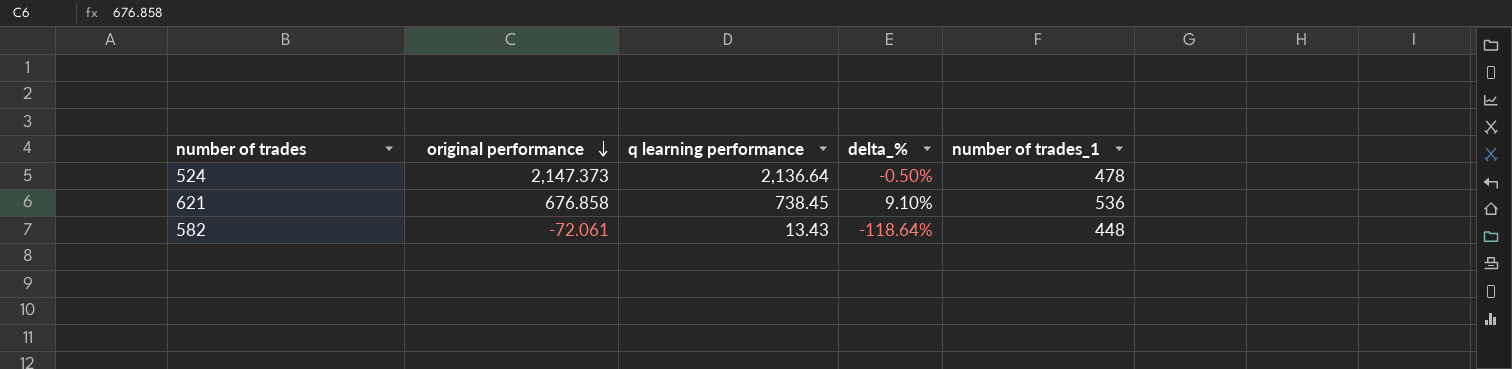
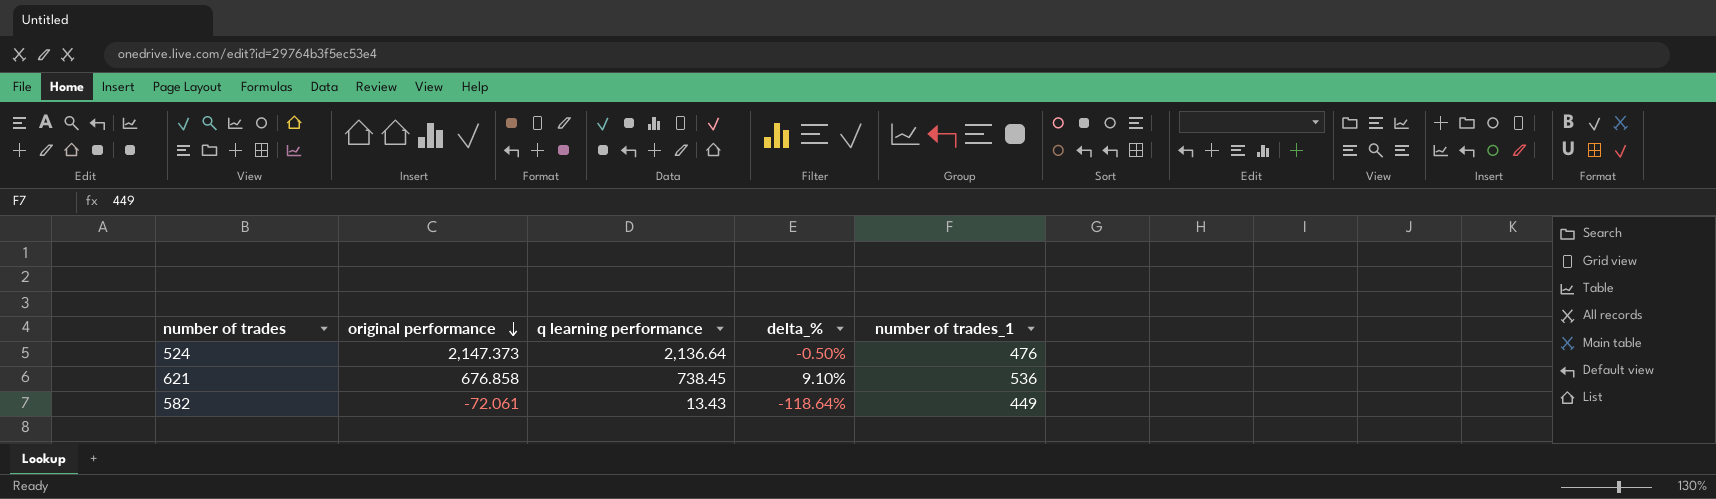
524 | number of trades_1: 478 -> 476
582 | number of trades_1: 448 -> 449

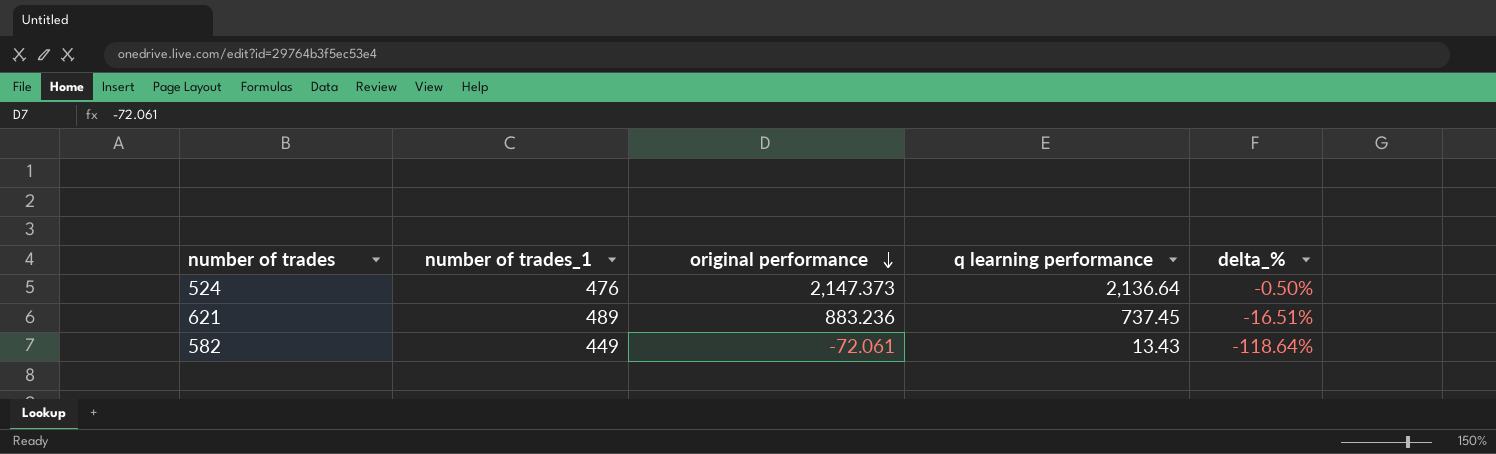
column number of trades_1 | position: 5 -> 2
621 | number of trades_1: 536 -> 489
621 | original performance: 676.858 -> 883.236
621 | q learning performance: 738.45 -> 737.45
621 | delta_%: 9.10% -> -16.51%

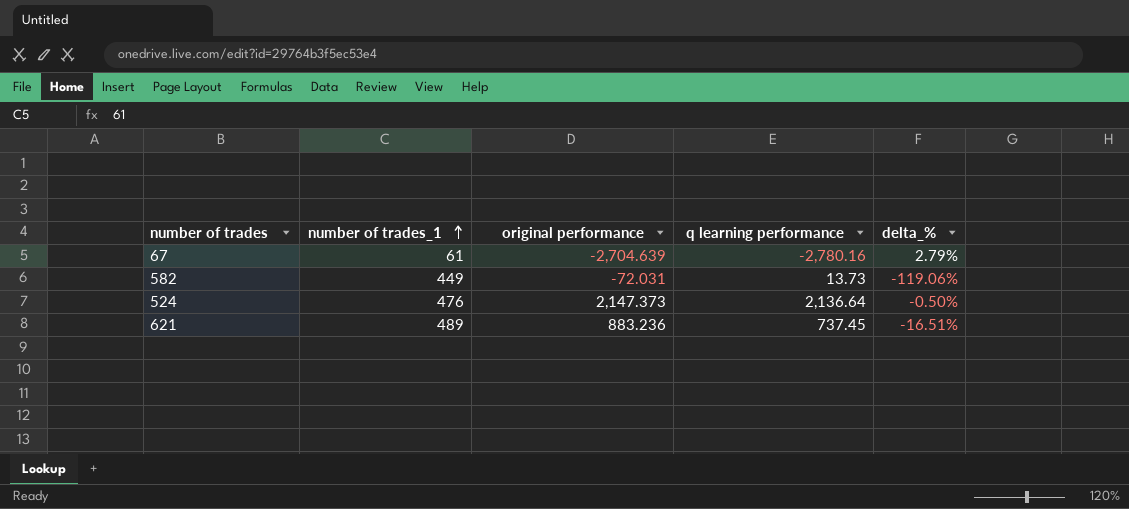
row order: original performance descending -> number of trades_1 ascending
row 67: none -> 61 | -2,704.639 | -2,780.16 | 2.79%
582 | original performance: -72.061 -> -72.031
582 | q learning performance: 13.43 -> 13.73
582 | delta_%: -118.64% -> -119.06%

